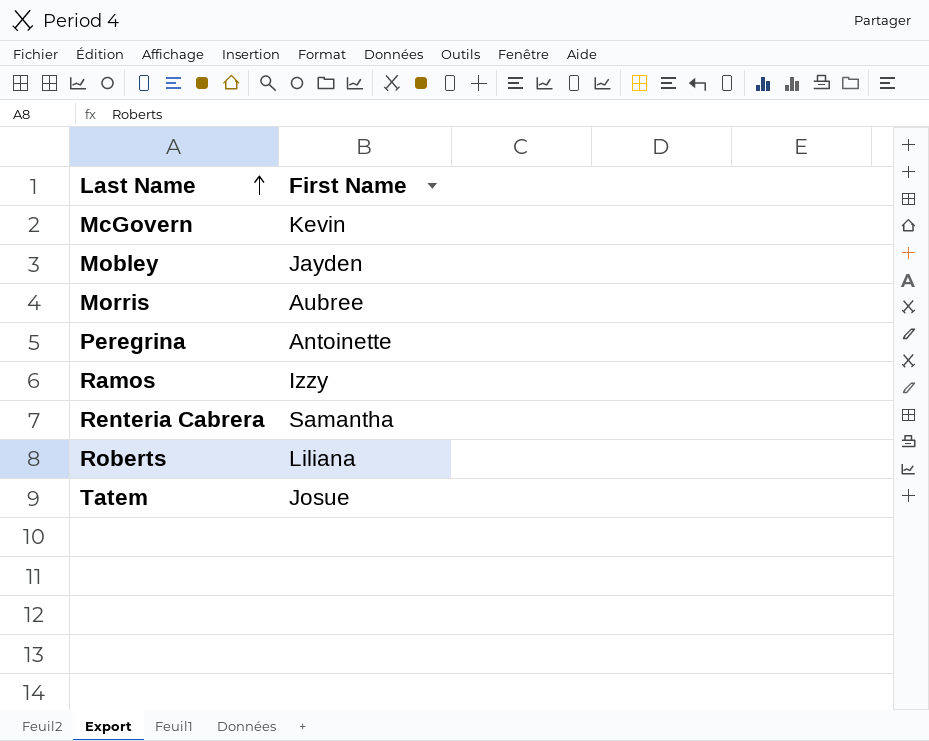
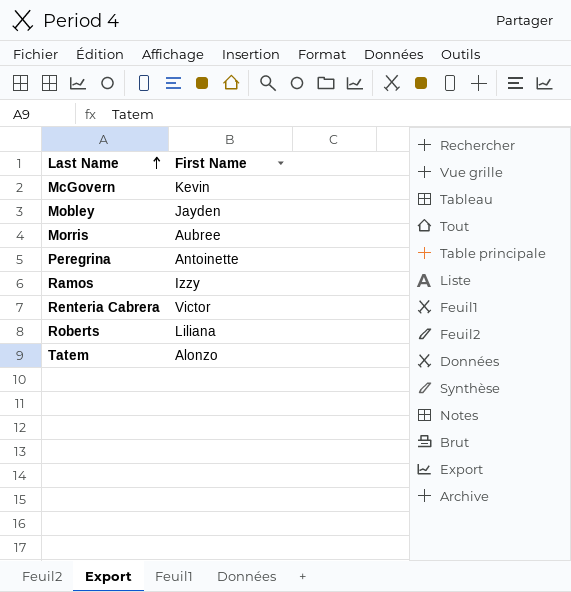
Renteria Cabrera | First Name: Samantha -> Victor
Tatem | First Name: Josue -> Alonzo

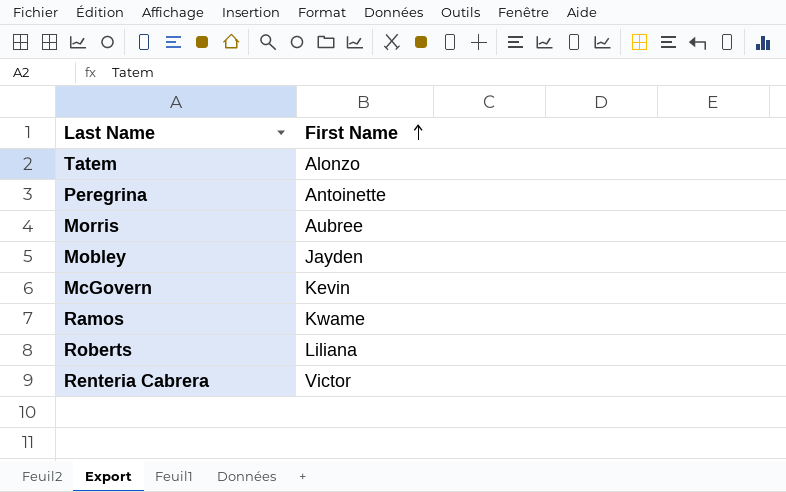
row order: Last Name ascending -> First Name ascending
Ramos | First Name: Izzy -> Kwame

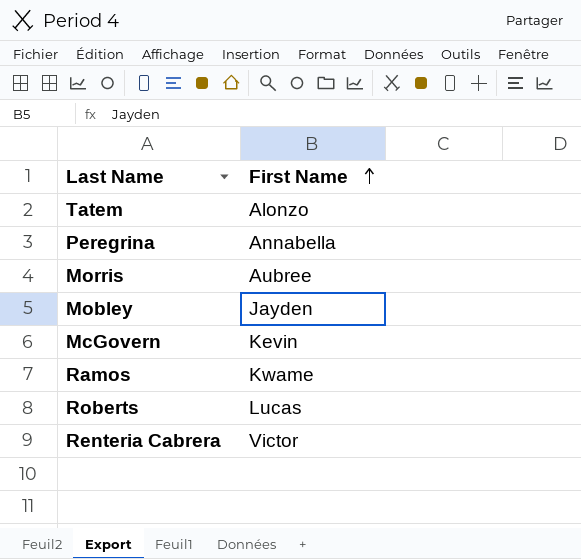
Peregrina | First Name: Antoinette -> Annabella
Roberts | First Name: Liliana -> Lucas

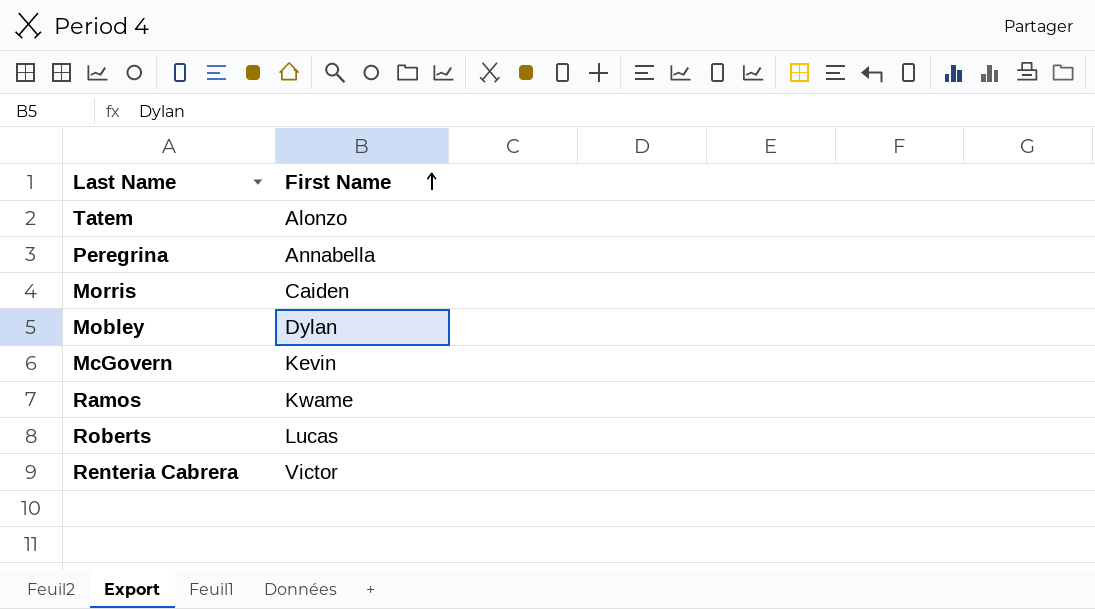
Morris | First Name: Aubree -> Caiden
Mobley | First Name: Jayden -> Dylan

